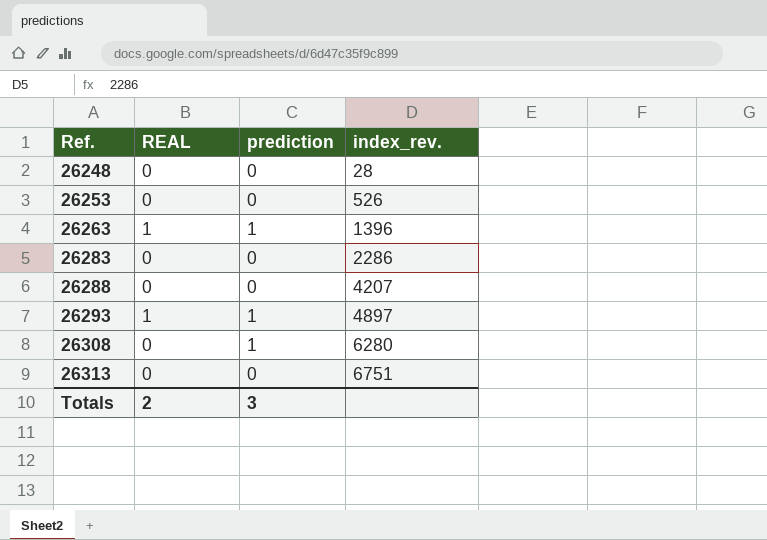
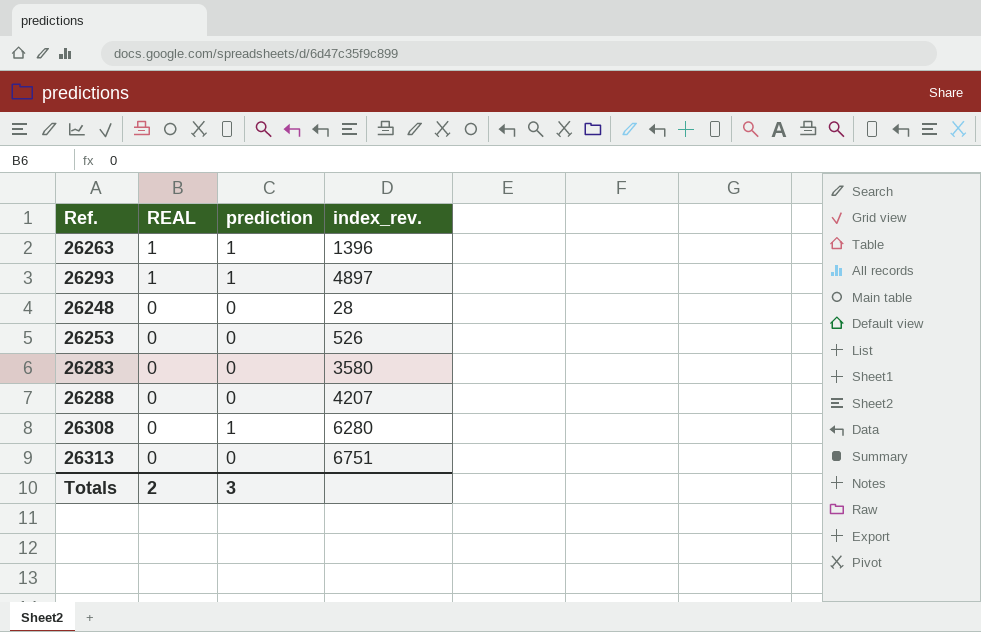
row order: Ref. ascending -> REAL descending
26283 | index_rev.: 2286 -> 3580

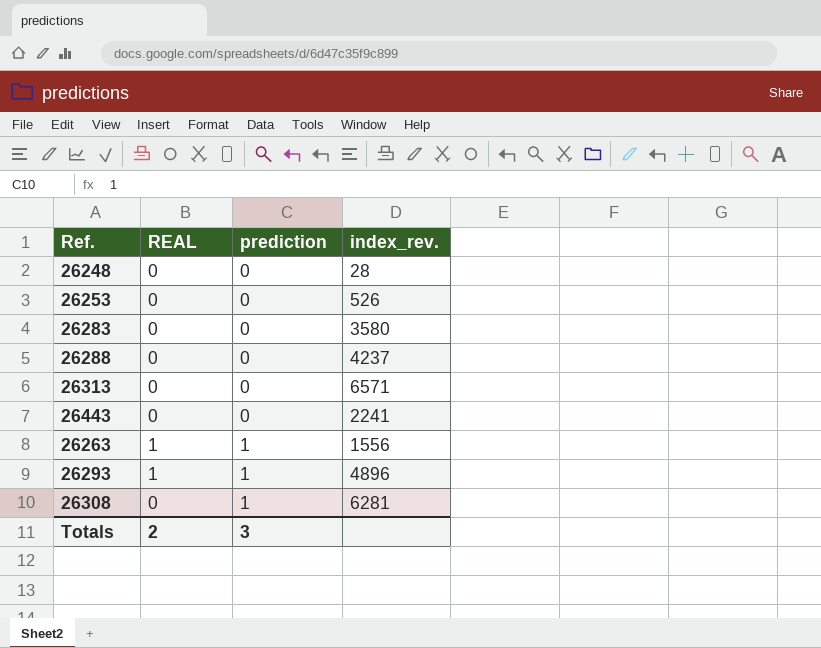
row order: REAL descending -> prediction ascending
26288 | index_rev.: 4207 -> 4237
26313 | index_rev.: 6751 -> 6571
row 26443: none -> 0 | 0 | 2241
26263 | index_rev.: 1396 -> 1556
26293 | index_rev.: 4897 -> 4896
26308 | index_rev.: 6280 -> 6281

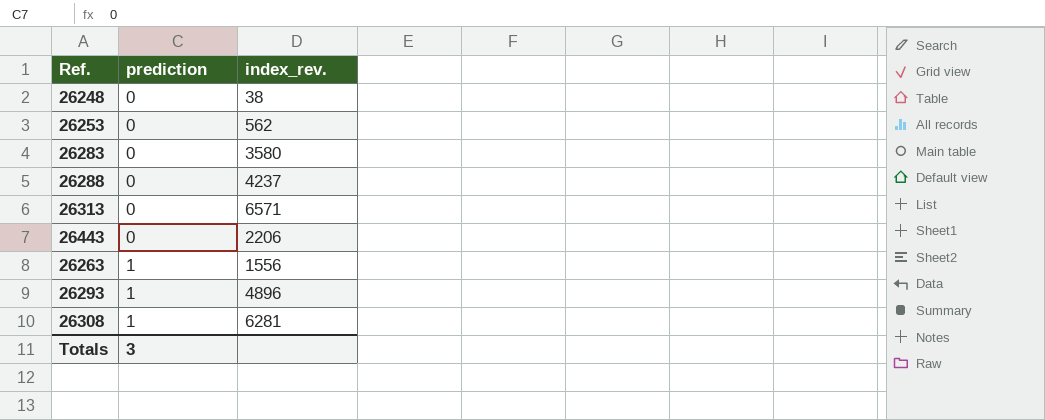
column REAL | position: 2 -> none
26248 | index_rev.: 28 -> 38
26253 | index_rev.: 526 -> 562
26443 | index_rev.: 2241 -> 2206

